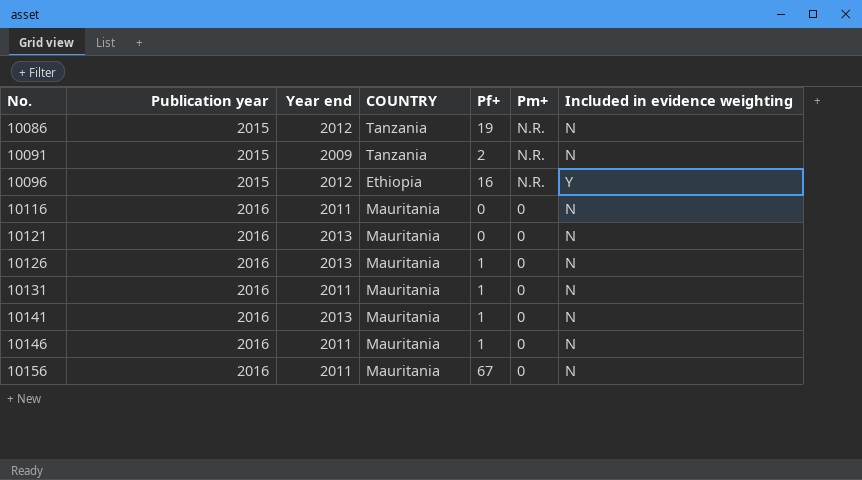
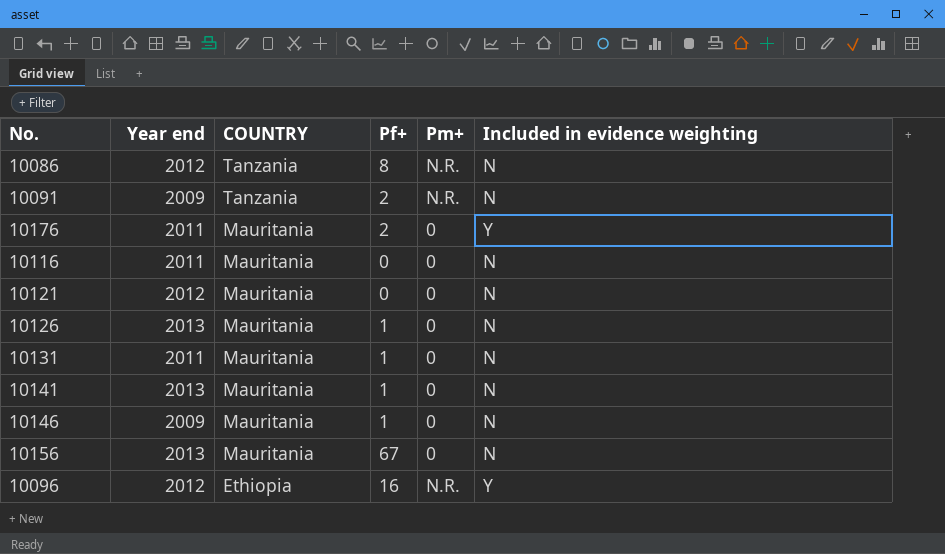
row order: No. ascending -> COUNTRY descending
column Publication year | position: 2 -> none
10086 | Pf+: 19 -> 8
row 10176: none -> 2011 | Mauritania | 2 | 0 | Y
10121 | Year end: 2013 -> 2012
10146 | Year end: 2011 -> 2009
10156 | Year end: 2011 -> 2013

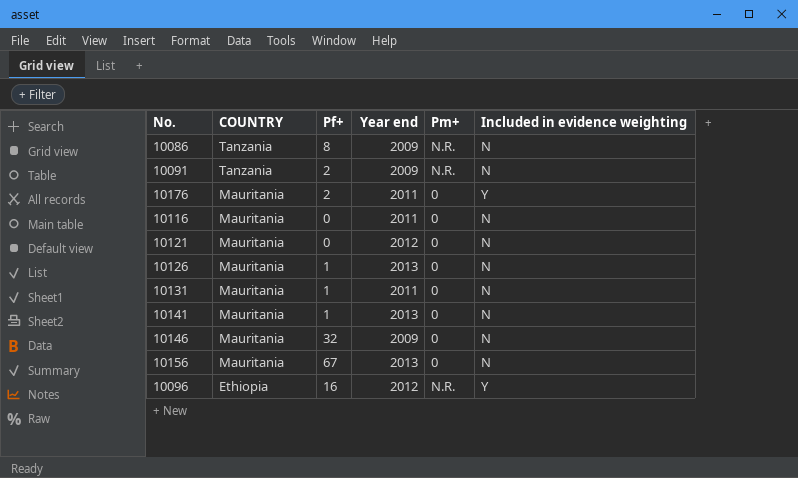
column Year end | position: 2 -> 4
10086 | Year end: 2012 -> 2009
10146 | Pf+: 1 -> 32

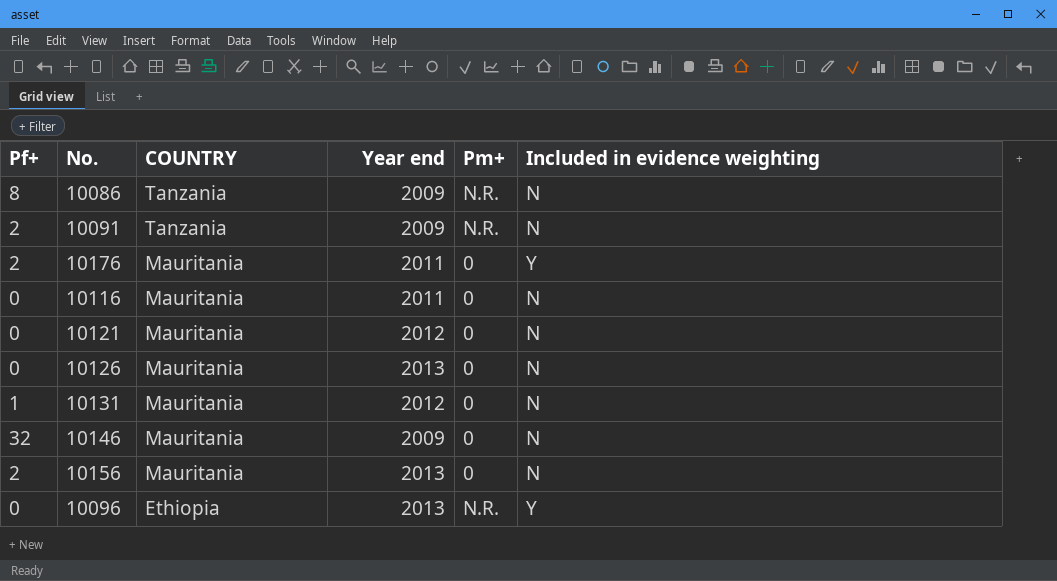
column Pf+ | position: 3 -> 1
row 10141: Mauritania | 1 | 2013 | 0 | N -> none
10126 | Pf+: 1 -> 0
10131 | Year end: 2011 -> 2012
10156 | Pf+: 67 -> 2
10096 | Pf+: 16 -> 0
10096 | Year end: 2012 -> 2013

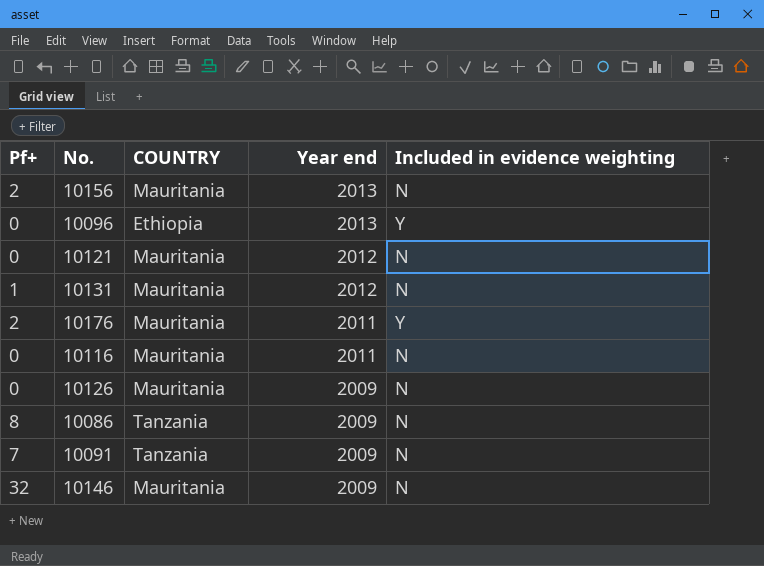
row order: COUNTRY descending -> Year end descending
column Pm+ | position: 5 -> none
10126 | Year end: 2013 -> 2009
10091 | Pf+: 2 -> 7

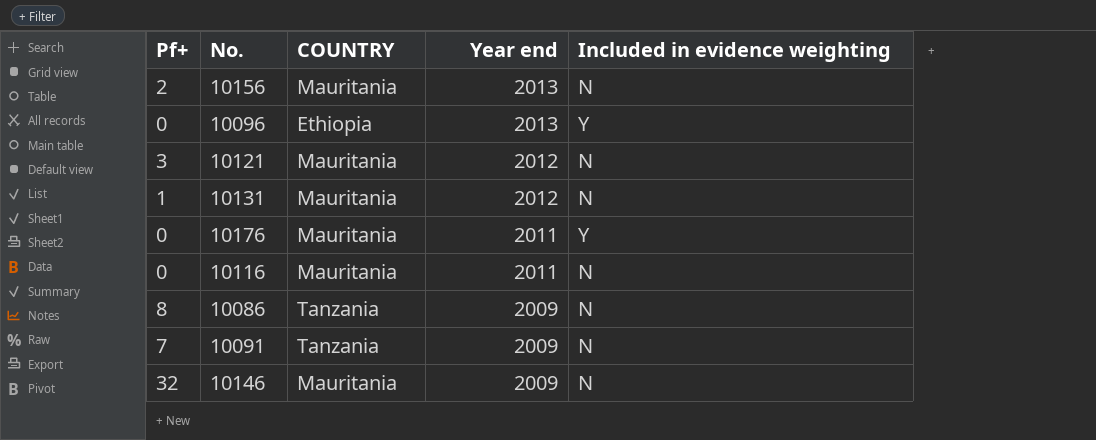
row 10126: 0 | Mauritania | 2009 | N -> none
10121 | Pf+: 0 -> 3
10176 | Pf+: 2 -> 0

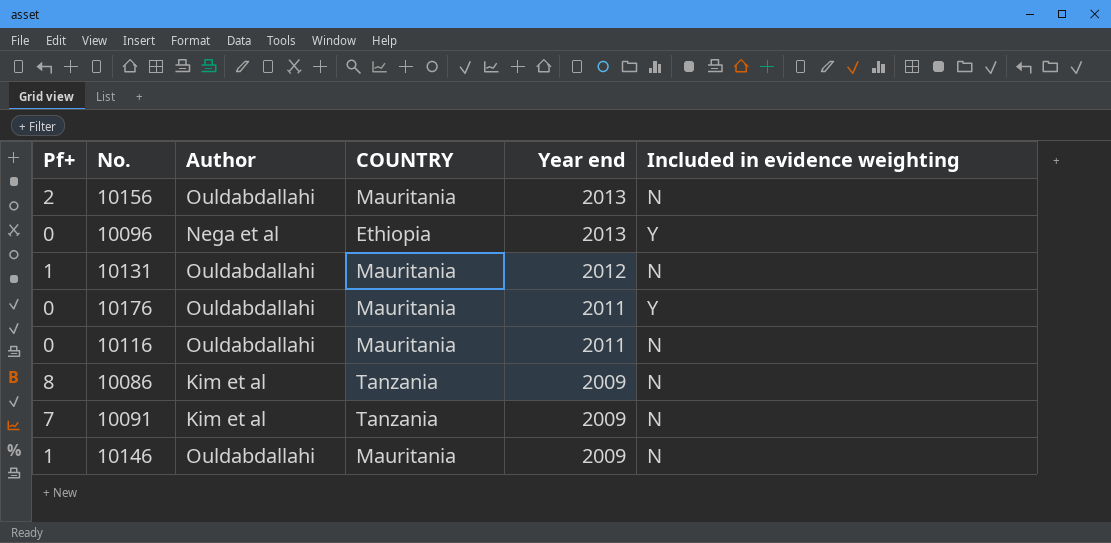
column Author | position: none -> 3
row 10121: 3 | Mauritania | 2012 | N -> none
10146 | Pf+: 32 -> 1

